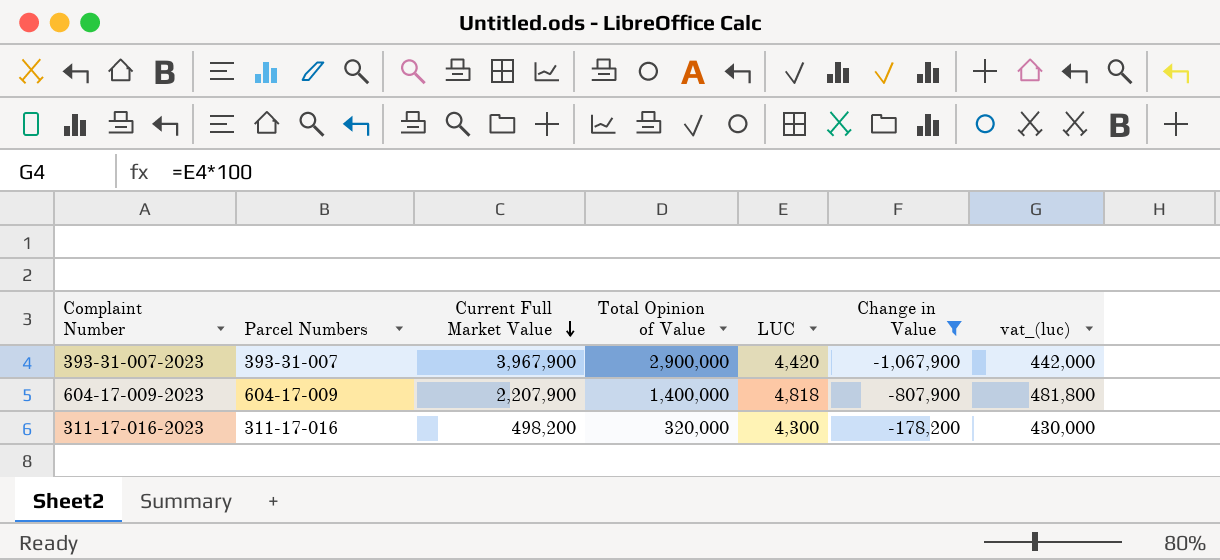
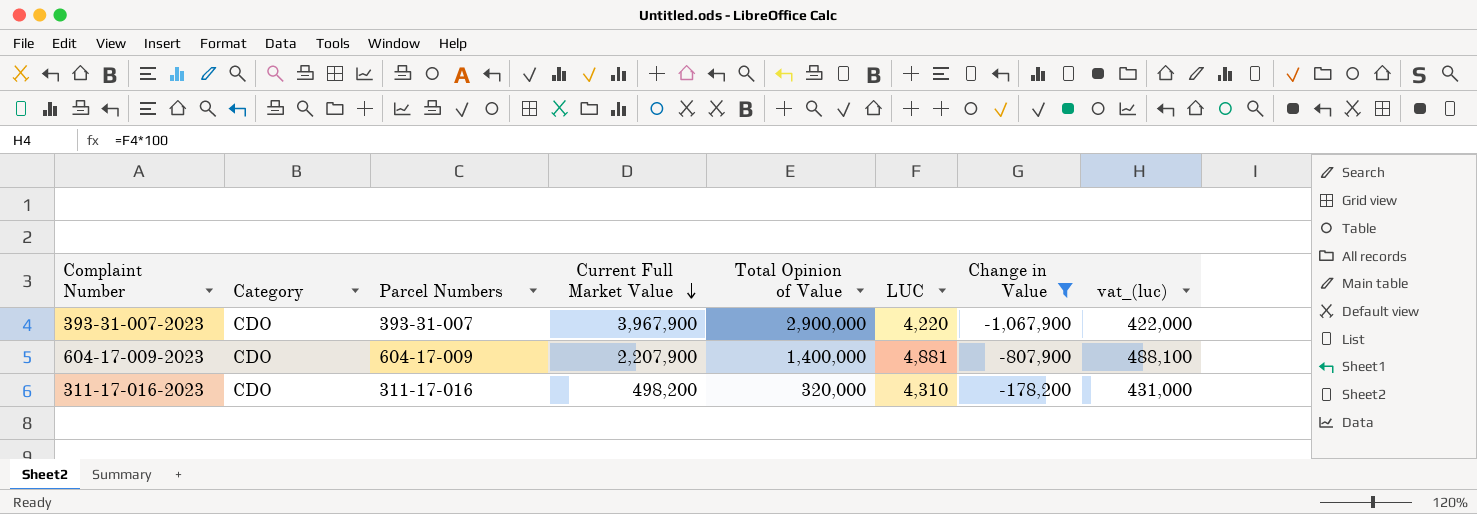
column Category | position: none -> 2
393-31-007-2023 | LUC: 4,420 -> 4,220
393-31-007-2023 | vat_(luc): 442,000 -> 422,000
604-17-009-2023 | LUC: 4,818 -> 4,881
604-17-009-2023 | vat_(luc): 481,800 -> 488,100
311-17-016-2023 | LUC: 4,300 -> 4,310
311-17-016-2023 | vat_(luc): 430,000 -> 431,000

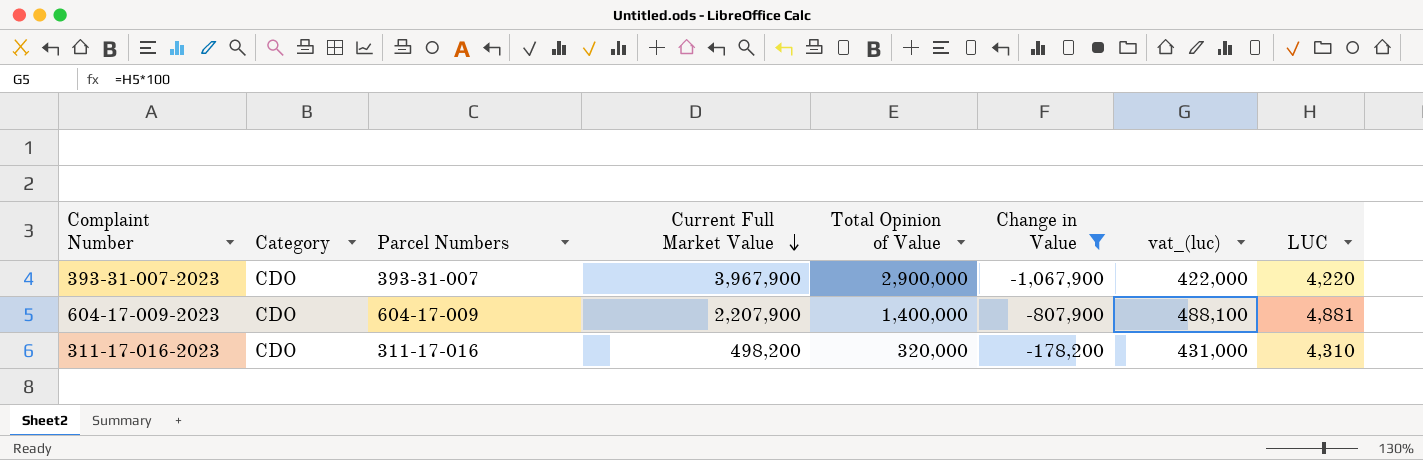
column LUC | position: 6 -> 8

